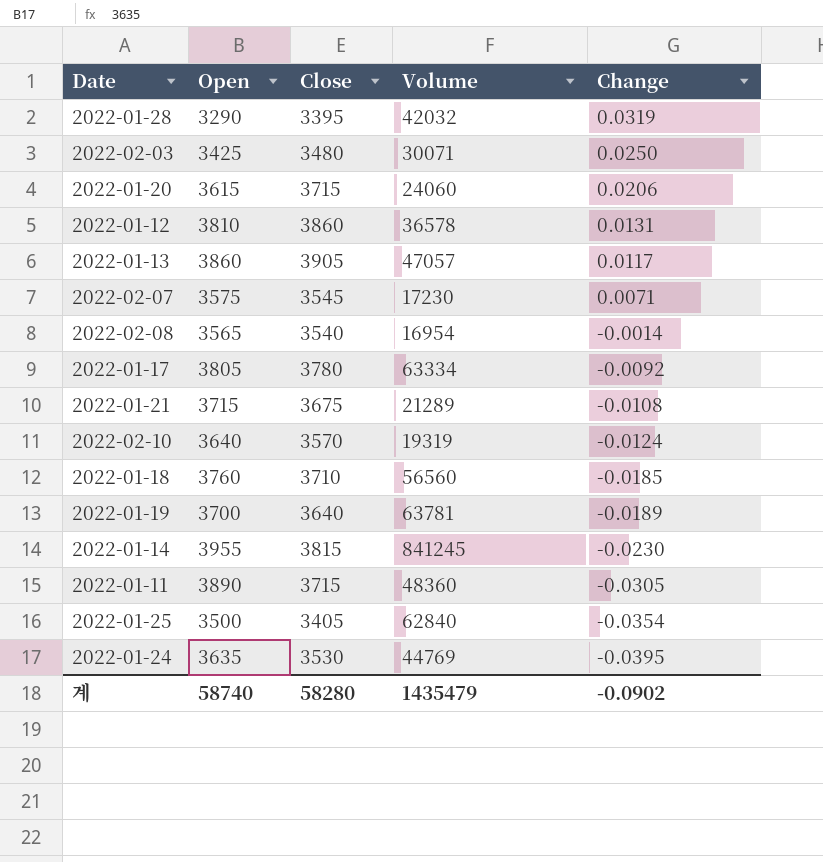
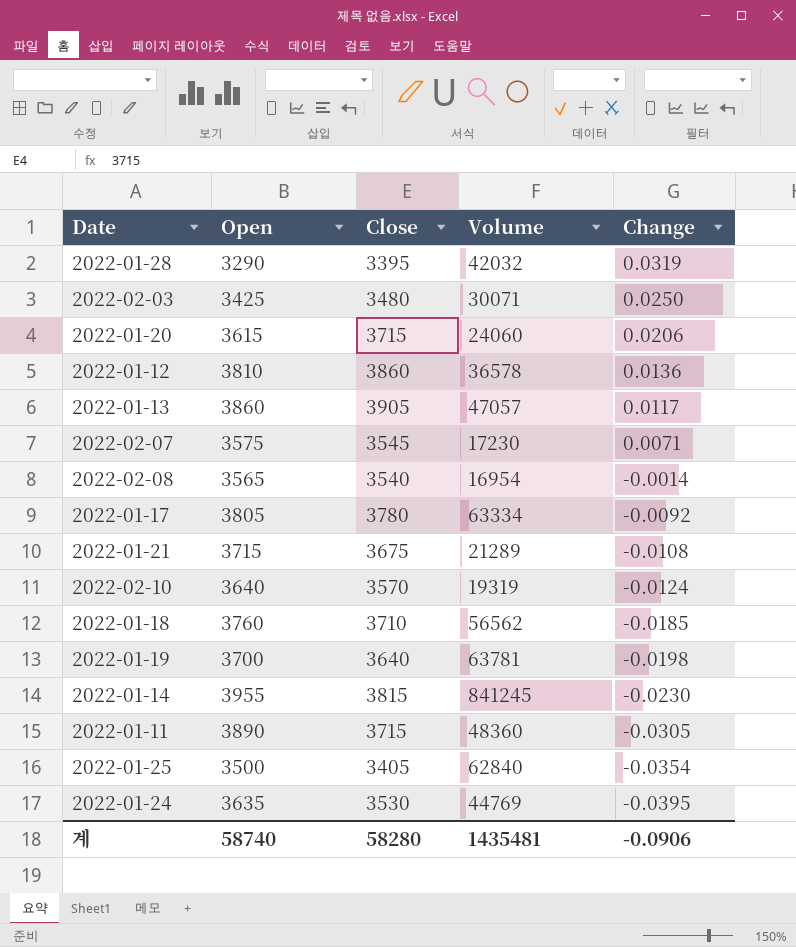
2022-01-12 | Change: 0.0131 -> 0.0136
2022-01-18 | Volume: 56560 -> 56562
2022-01-19 | Change: -0.0189 -> -0.0198
계 | Volume: 1435479 -> 1435481
계 | Change: -0.0902 -> -0.0906

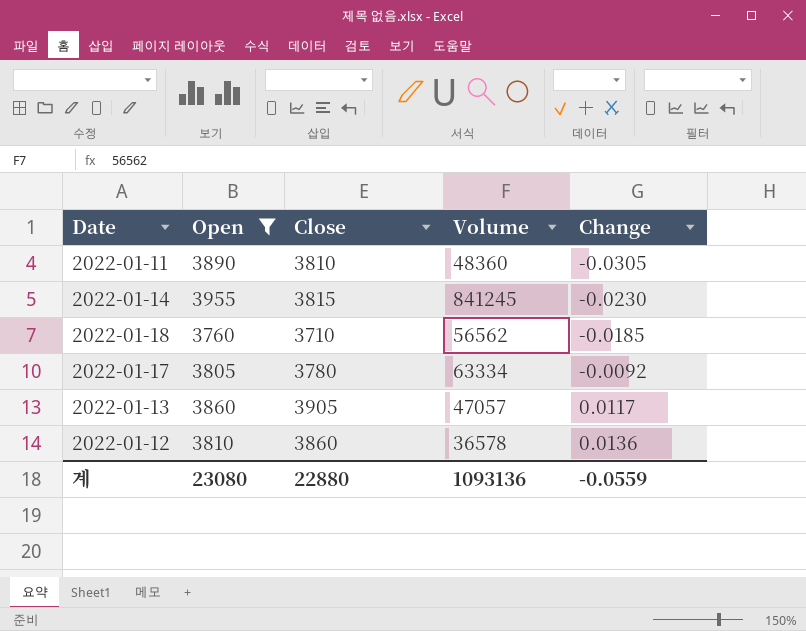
filter: none -> Open >= 3760
row order: Change descending -> Change ascending
2022-01-11 | Close: 3715 -> 3810
계 | Open: 58740 -> 23080
계 | Close: 58280 -> 22880
계 | Volume: 1435481 -> 1093136
계 | Change: -0.0906 -> -0.0559

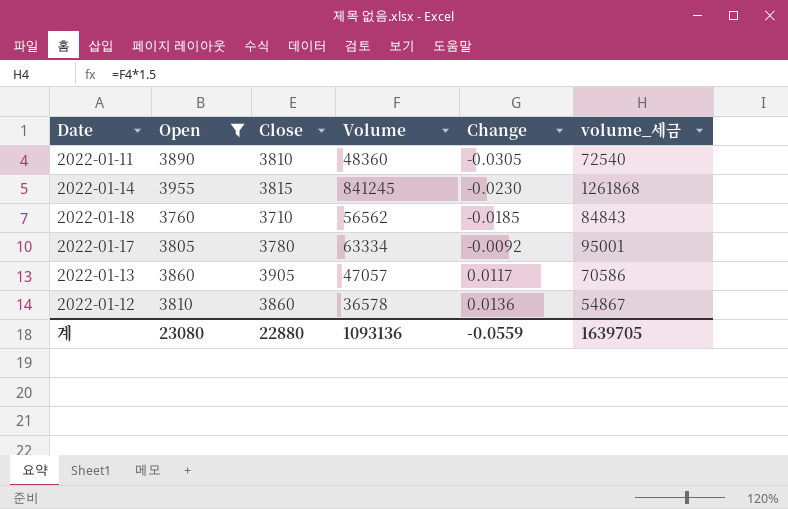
column volume_세금 | formula: none -> [Volume] * 1.5

